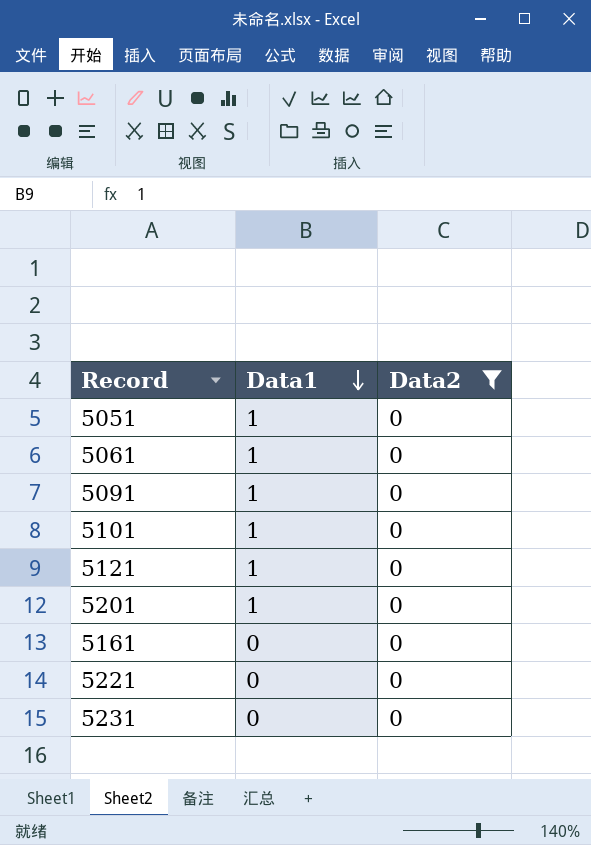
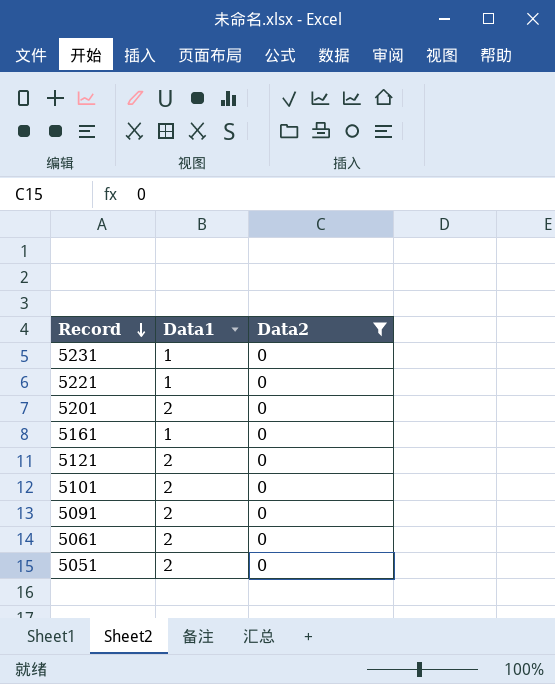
row order: Data1 descending -> Record descending
5231 | Data1: 0 -> 1
5221 | Data1: 0 -> 1
5201 | Data1: 1 -> 2
5161 | Data1: 0 -> 1
5121 | Data1: 1 -> 2
5101 | Data1: 1 -> 2
5091 | Data1: 1 -> 2
5061 | Data1: 1 -> 2
5051 | Data1: 1 -> 2

